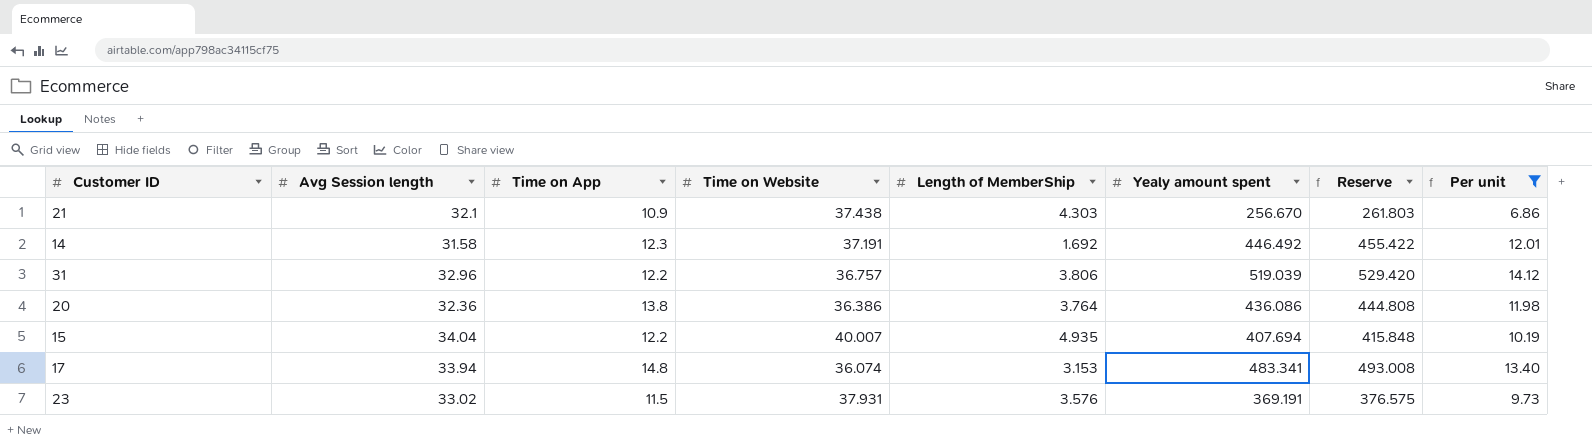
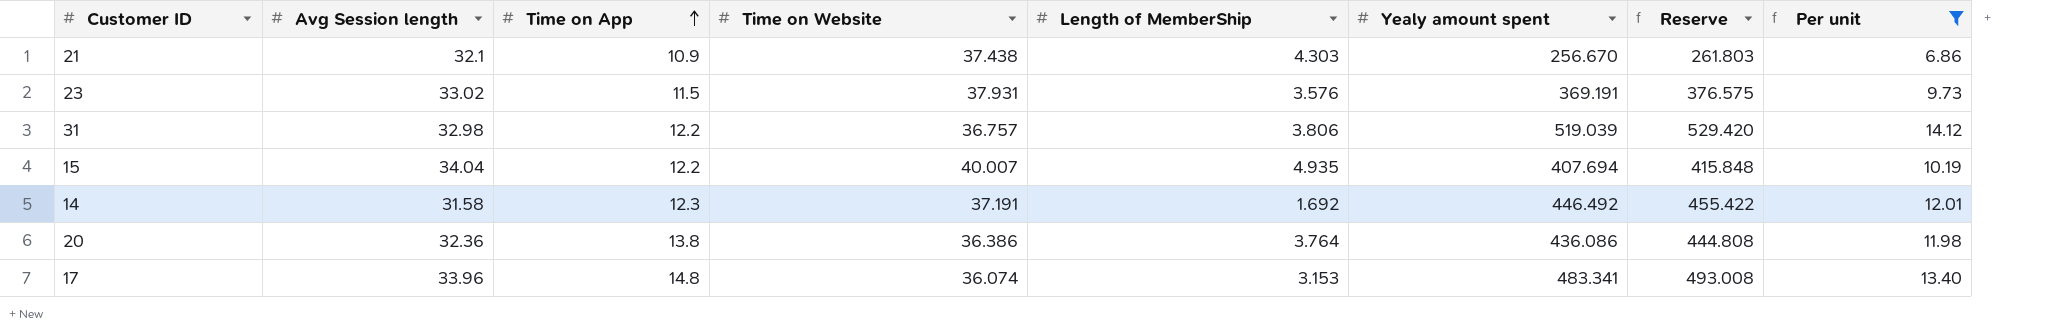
row order: none -> Time on App ascending
31 | Avg Session length: 32.96 -> 32.98
17 | Avg Session length: 33.94 -> 33.96

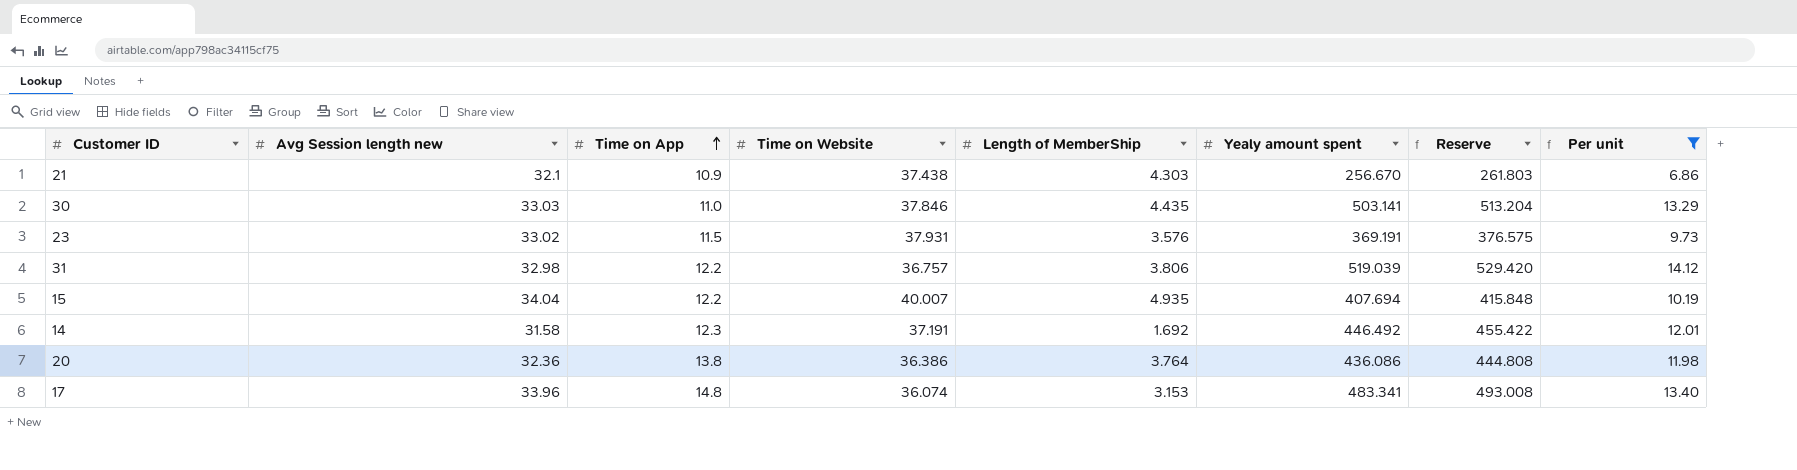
column name: Avg Session length -> Avg Session length new
row 30: none -> 33.03 | 11.0 | 37.846 | 4.435 | 503.141 | 513.204 | 13.29

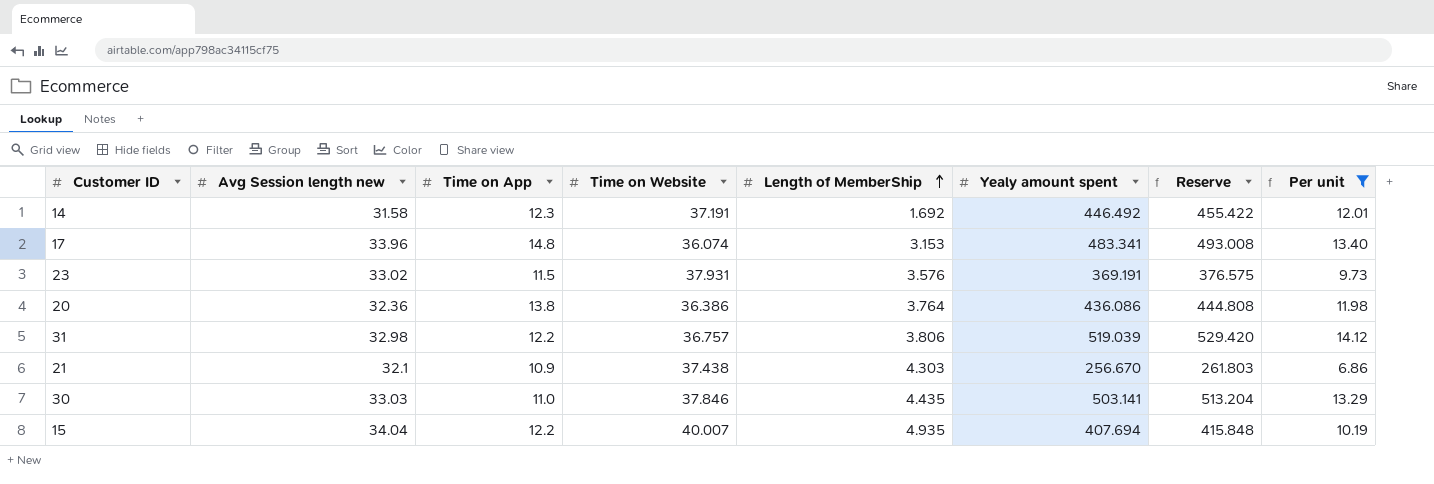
row order: Time on App ascending -> Length of MemberShip ascending

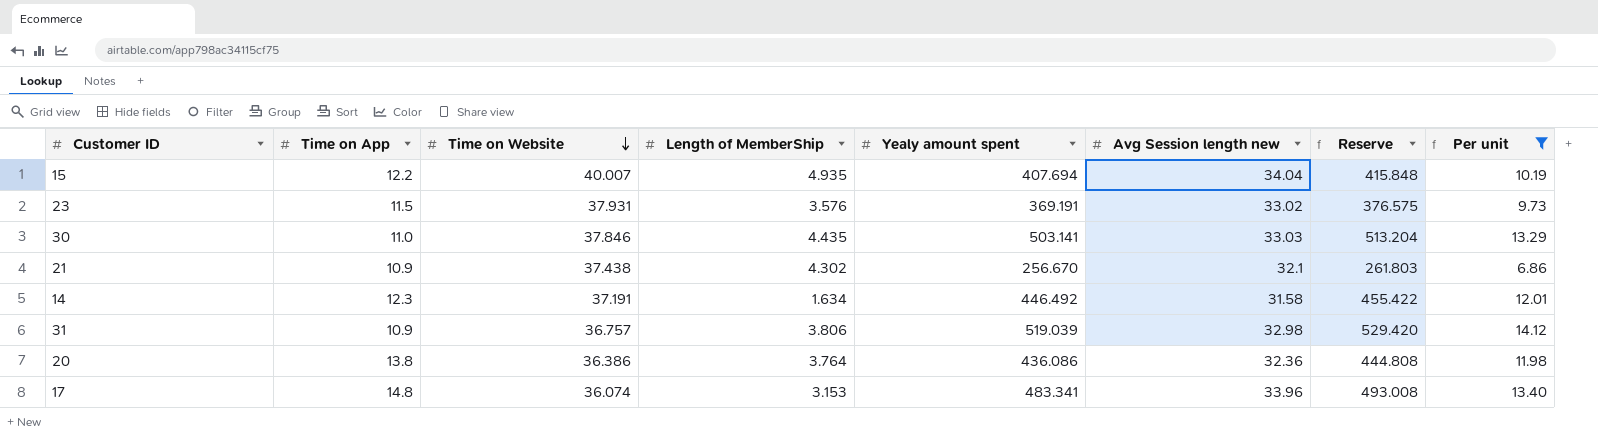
row order: Length of MemberShip ascending -> Time on Website descending
column Avg Session length new | position: 2 -> 6
21 | Length of MemberShip: 4.303 -> 4.302
14 | Length of MemberShip: 1.692 -> 1.634
31 | Time on App: 12.2 -> 10.9

